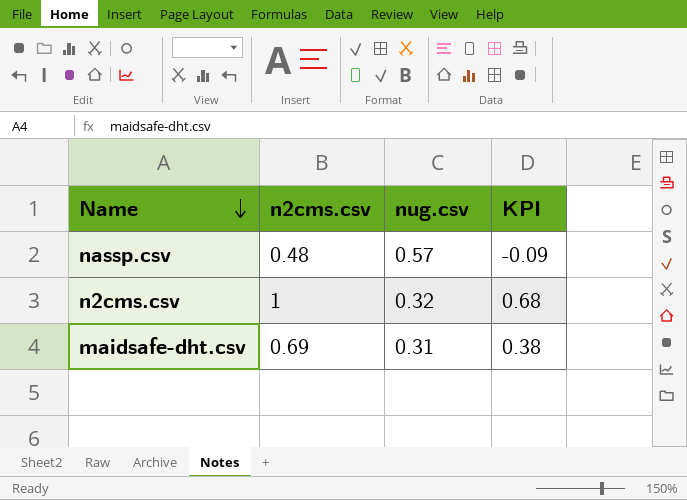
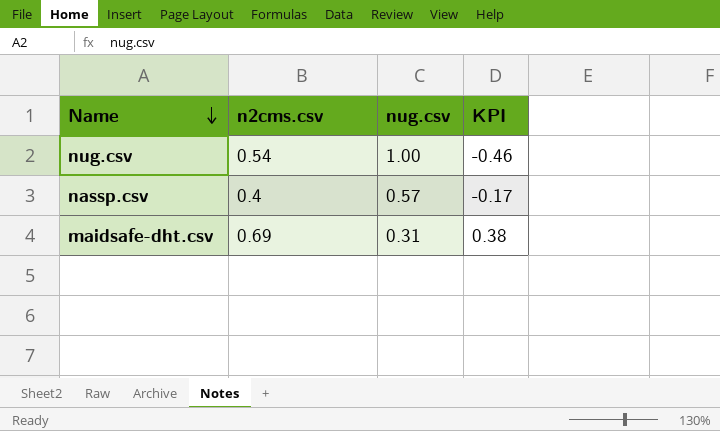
row n2cms.csv: 1 | 0.32 | 0.68 -> none
row nug.csv: none -> 0.54 | 1.00 | -0.46
nassp.csv | n2cms.csv: 0.48 -> 0.4
nassp.csv | KPI: -0.09 -> -0.17

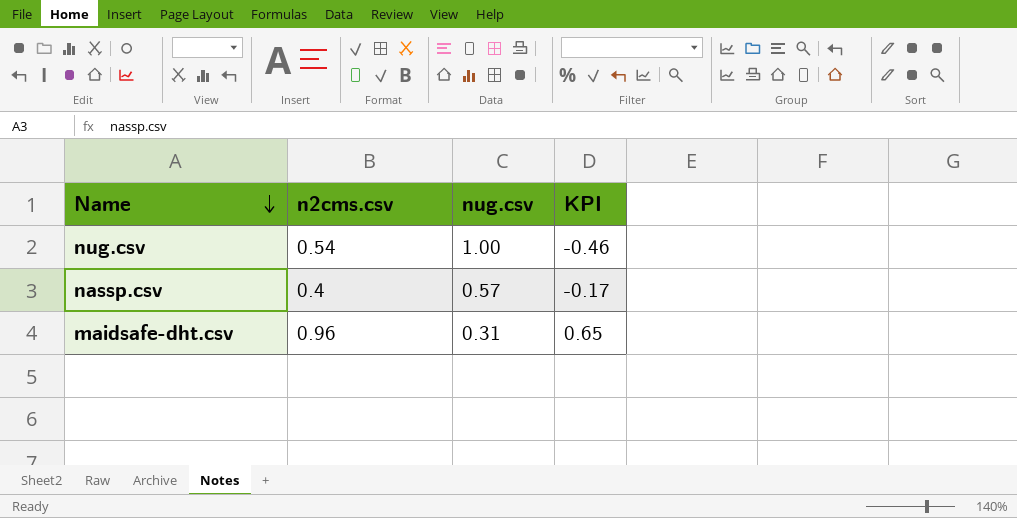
maidsafe-dht.csv | n2cms.csv: 0.69 -> 0.96
maidsafe-dht.csv | KPI: 0.38 -> 0.65

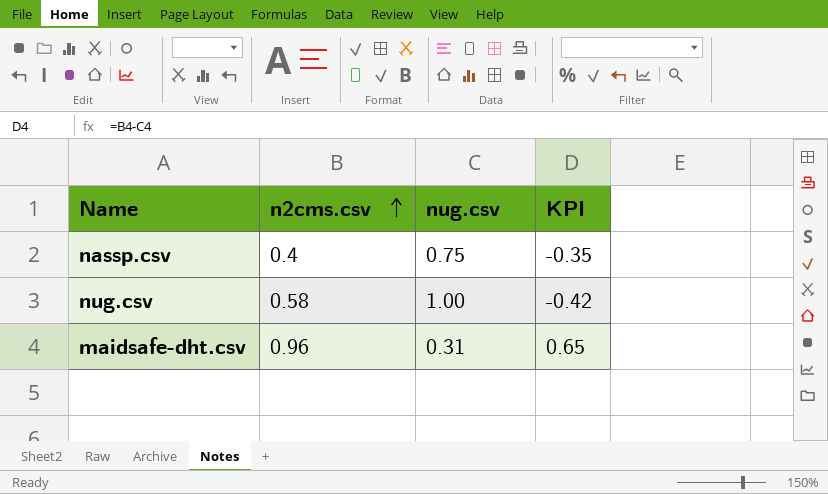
row order: Name descending -> n2cms.csv ascending
nassp.csv | nug.csv: 0.57 -> 0.75
nassp.csv | KPI: -0.17 -> -0.35
nug.csv | n2cms.csv: 0.54 -> 0.58
nug.csv | KPI: -0.46 -> -0.42

